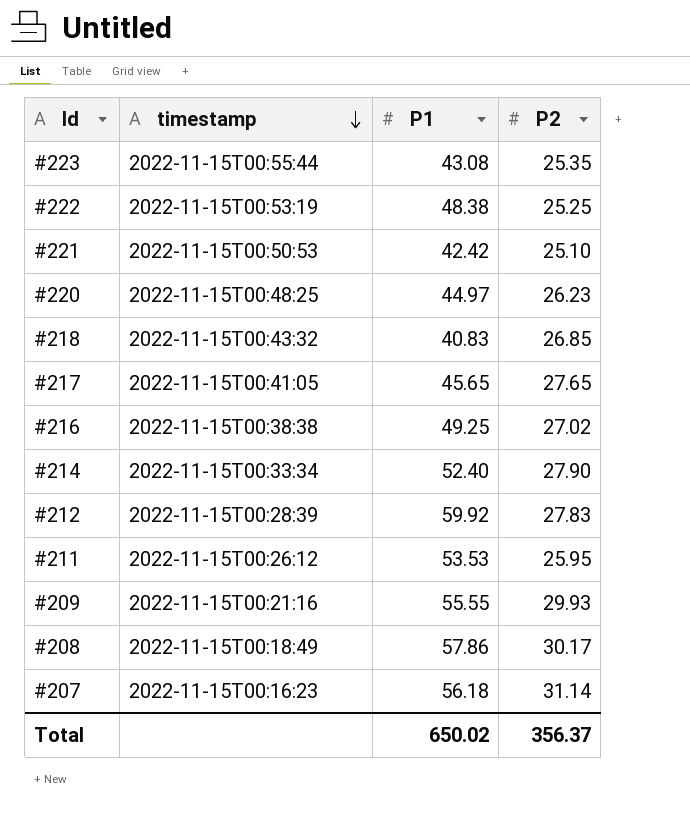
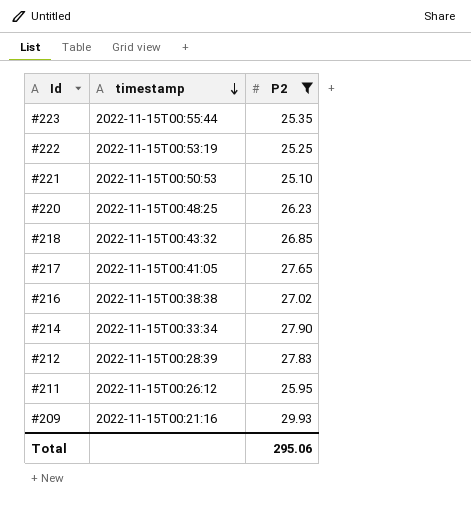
filter: none -> P2 <= 29.93
column P1 | position: 3 -> none
Total | P2: 356.37 -> 295.06

